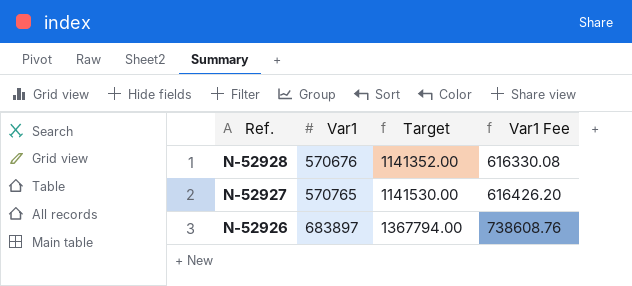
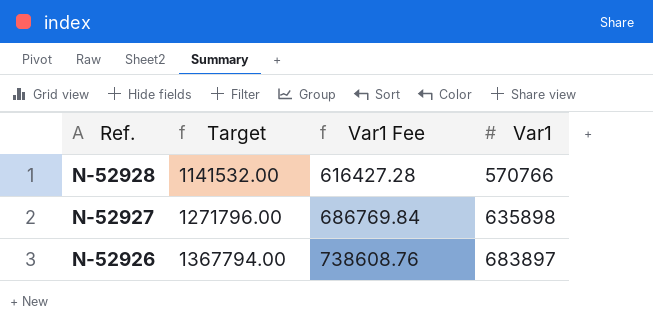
column Var1 | position: 2 -> 4
N-52928 | Target: 1141352.00 -> 1141532.00
N-52928 | Var1 Fee: 616330.08 -> 616427.28
N-52928 | Var1: 570676 -> 570766
N-52927 | Target: 1141530.00 -> 1271796.00
N-52927 | Var1 Fee: 616426.20 -> 686769.84
N-52927 | Var1: 570765 -> 635898

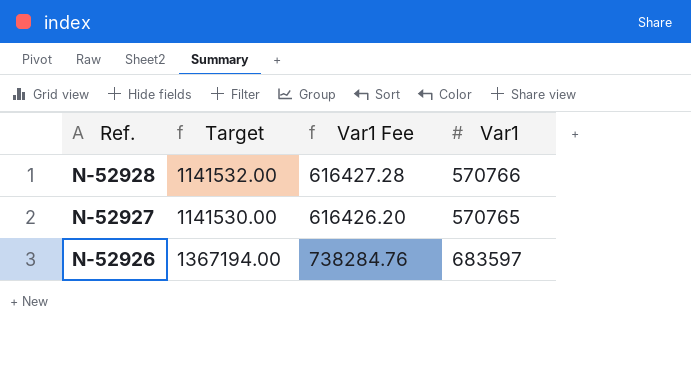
N-52927 | Target: 1271796.00 -> 1141530.00
N-52927 | Var1 Fee: 686769.84 -> 616426.20
N-52927 | Var1: 635898 -> 570765
N-52926 | Target: 1367794.00 -> 1367194.00
N-52926 | Var1 Fee: 738608.76 -> 738284.76
N-52926 | Var1: 683897 -> 683597

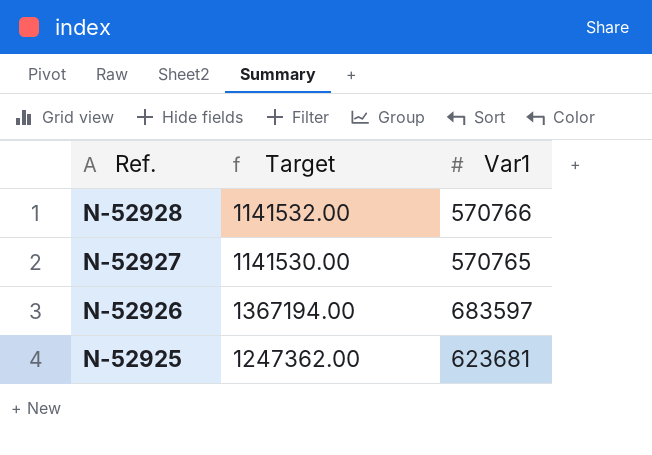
column Var1 Fee | formula: [Var1] * 1.08 -> none
row N-52925: none -> 1247362.00 | 623681

